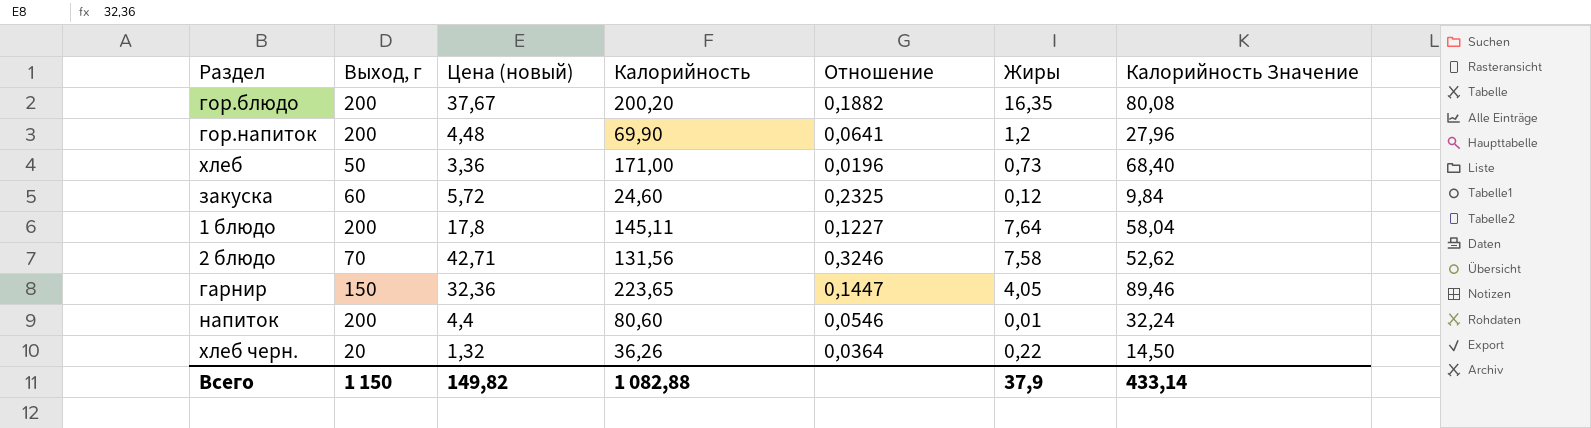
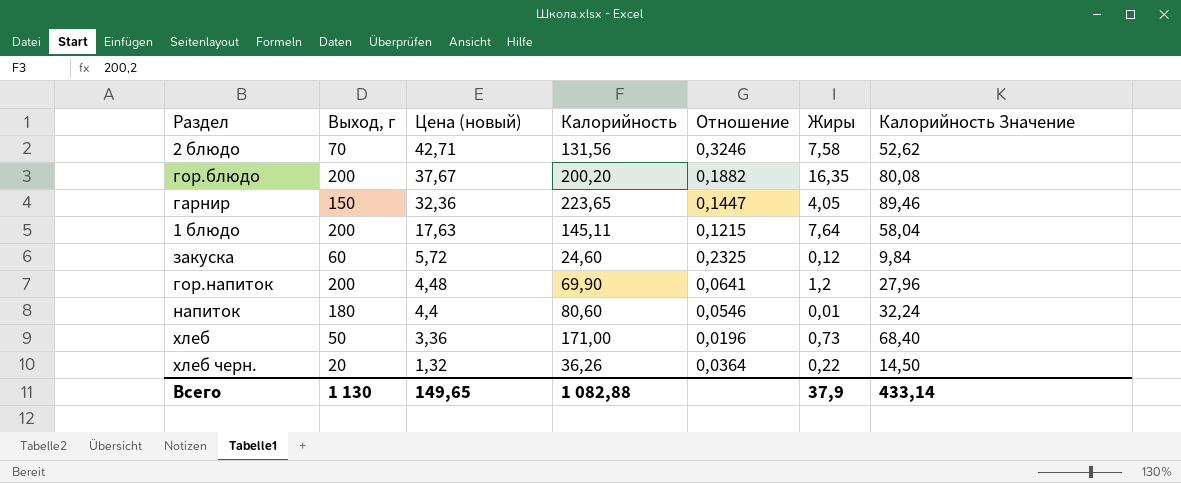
row order: none -> Цена (новый) descending
1 блюдо | Цена (новый): 17,8 -> 17,63
1 блюдо | Отношение: 0,1227 -> 0,1215
напиток | Выход, г: 200 -> 180
Всего | Выход, г: 1 150 -> 1 130
Всего | Цена (новый): 149,82 -> 149,65

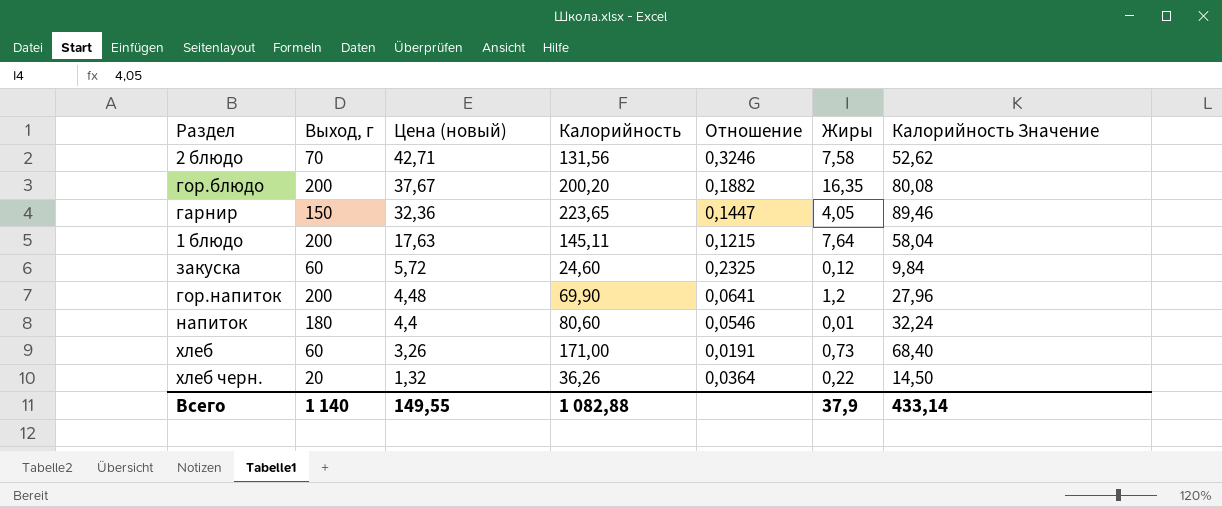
хлеб | Выход, г: 50 -> 60
хлеб | Цена (новый): 3,36 -> 3,26
хлеб | Отношение: 0,0196 -> 0,0191
Всего | Выход, г: 1 130 -> 1 140
Всего | Цена (новый): 149,65 -> 149,55

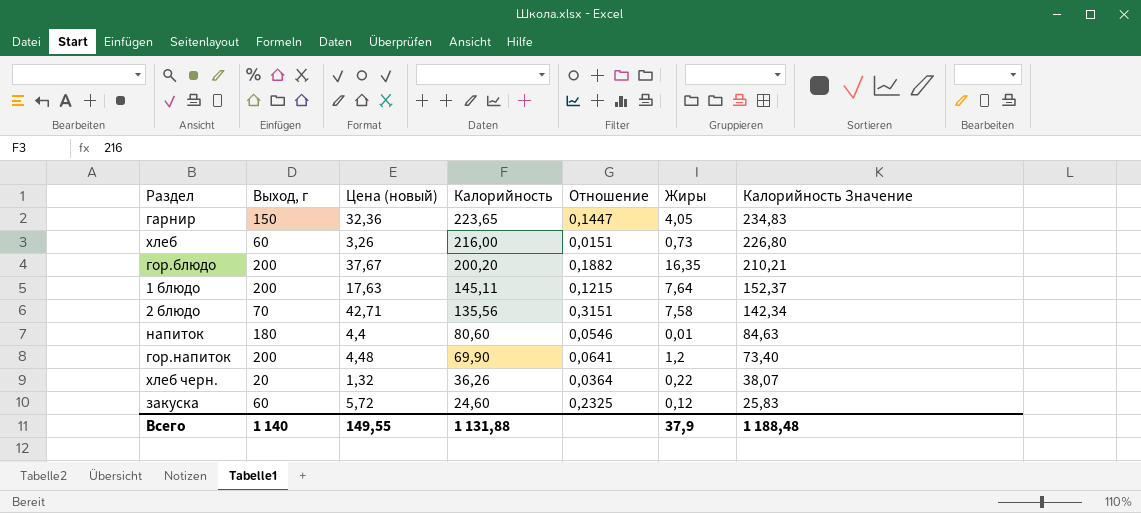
row order: Цена (новый) descending -> Калорийность descending
column Калорийность Значение | formula: [Калорийность] * 0,4 -> [Калорийность] * 1,05
хлеб | Калорийность: 171,00 -> 216,00
хлеб | Отношение: 0,0191 -> 0,0151
2 блюдо | Калорийность: 131,56 -> 135,56
2 блюдо | Отношение: 0,3246 -> 0,3151
Всего | Калорийность: 1 082,88 -> 1 131,88
Всего | Калорийность Значение: 433,14 -> 1 188,48

